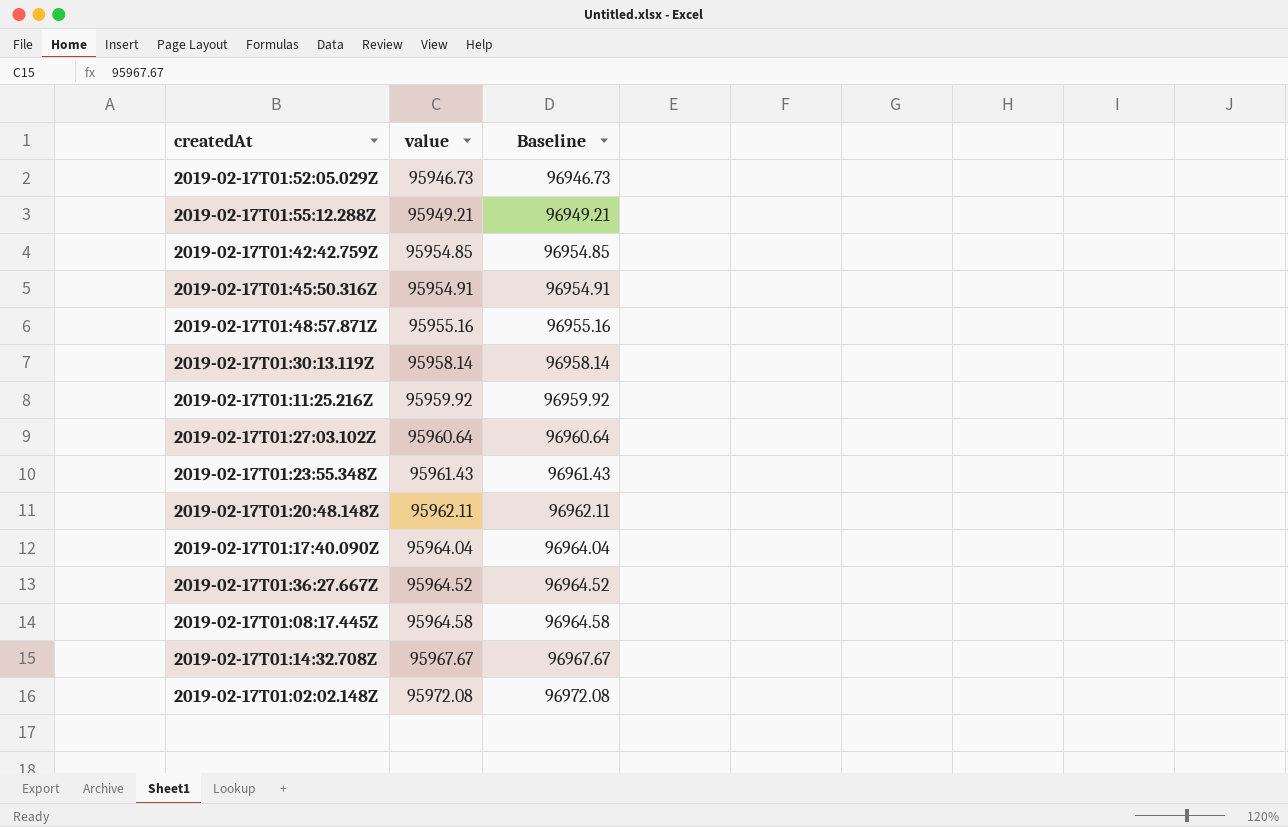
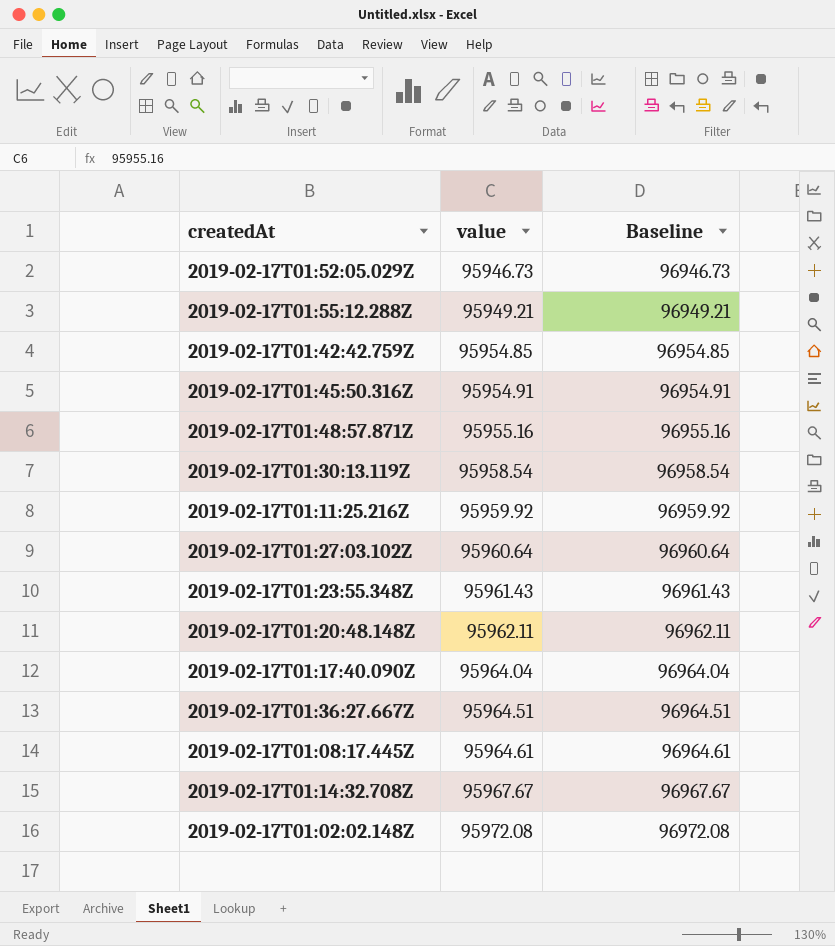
2019-02-17T01:30:13.119Z | value: 95958.14 -> 95958.54
2019-02-17T01:30:13.119Z | Baseline: 96958.14 -> 96958.54
2019-02-17T01:36:27.667Z | value: 95964.52 -> 95964.51
2019-02-17T01:36:27.667Z | Baseline: 96964.52 -> 96964.51
2019-02-17T01:08:17.445Z | value: 95964.58 -> 95964.61
2019-02-17T01:08:17.445Z | Baseline: 96964.58 -> 96964.61

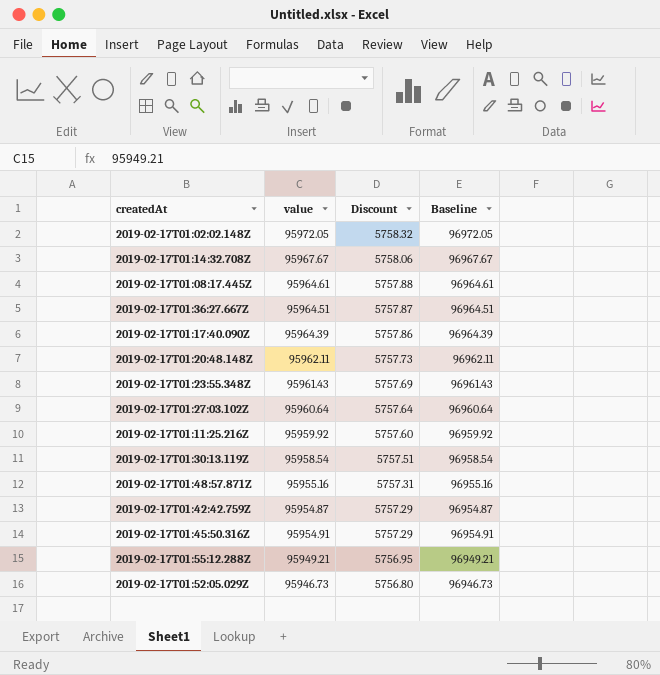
row order: value ascending -> Discount descending
column Discount | formula: none -> [value] * 0.06
2019-02-17T01:02:02.148Z | value: 95972.08 -> 95972.05
2019-02-17T01:02:02.148Z | Baseline: 96972.08 -> 96972.05
2019-02-17T01:17:40.090Z | value: 95964.04 -> 95964.39
2019-02-17T01:17:40.090Z | Baseline: 96964.04 -> 96964.39
2019-02-17T01:42:42.759Z | value: 95954.85 -> 95954.87
2019-02-17T01:42:42.759Z | Baseline: 96954.85 -> 96954.87

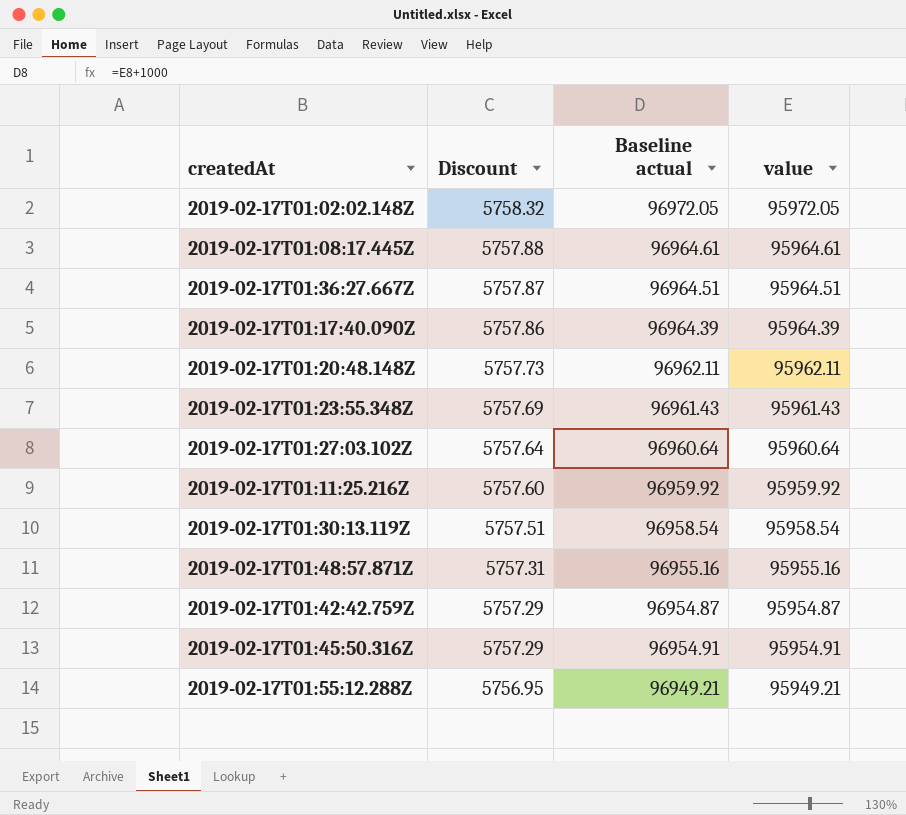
column name: Baseline -> Baseline actual
column value | position: 2 -> 4
row 2019-02-17T01:14:32.708Z: 95967.67 | 5758.06 | 96967.67 -> none
row 2019-02-17T01:52:05.029Z: 95946.73 | 5756.80 | 96946.73 -> none

